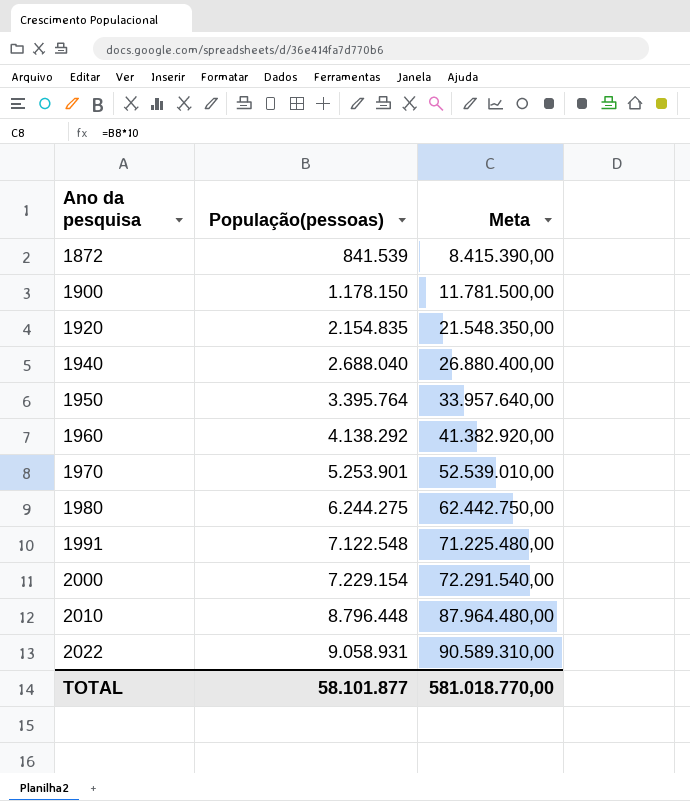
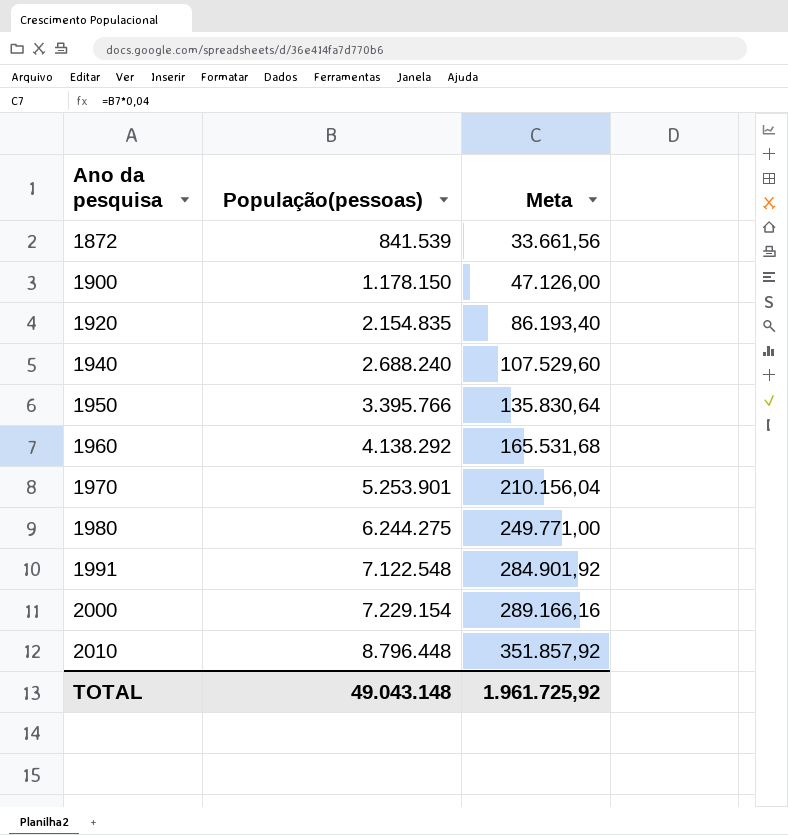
column Meta | formula: [População(pessoas)] * 10 -> [População(pessoas)] * 0,04
row 2022: 9.058.931 | 90.589.310,00 -> none
1940 | População(pessoas): 2.688.040 -> 2.688.240
1950 | População(pessoas): 3.395.764 -> 3.395.766
TOTAL | População(pessoas): 58.101.877 -> 49.043.148
TOTAL | Meta: 581.018.770,00 -> 1.961.725,92

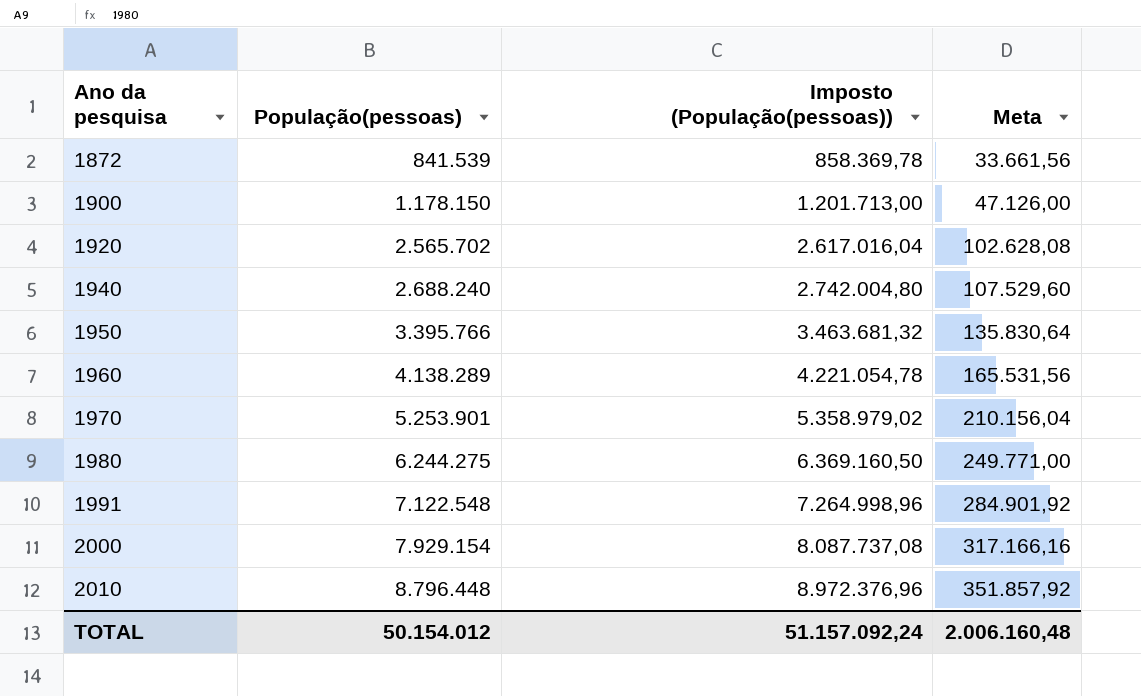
column Imposto (População(pessoas)) | formula: none -> [População(pessoas)] * 1,02
1920 | População(pessoas): 2.154.835 -> 2.565.702
1920 | Meta: 86.193,40 -> 102.628,08
1960 | População(pessoas): 4.138.292 -> 4.138.289
1960 | Meta: 165.531,68 -> 165.531,56
2000 | População(pessoas): 7.229.154 -> 7.929.154
2000 | Meta: 289.166,16 -> 317.166,16
TOTAL | População(pessoas): 49.043.148 -> 50.154.012
TOTAL | Meta: 1.961.725,92 -> 2.006.160,48

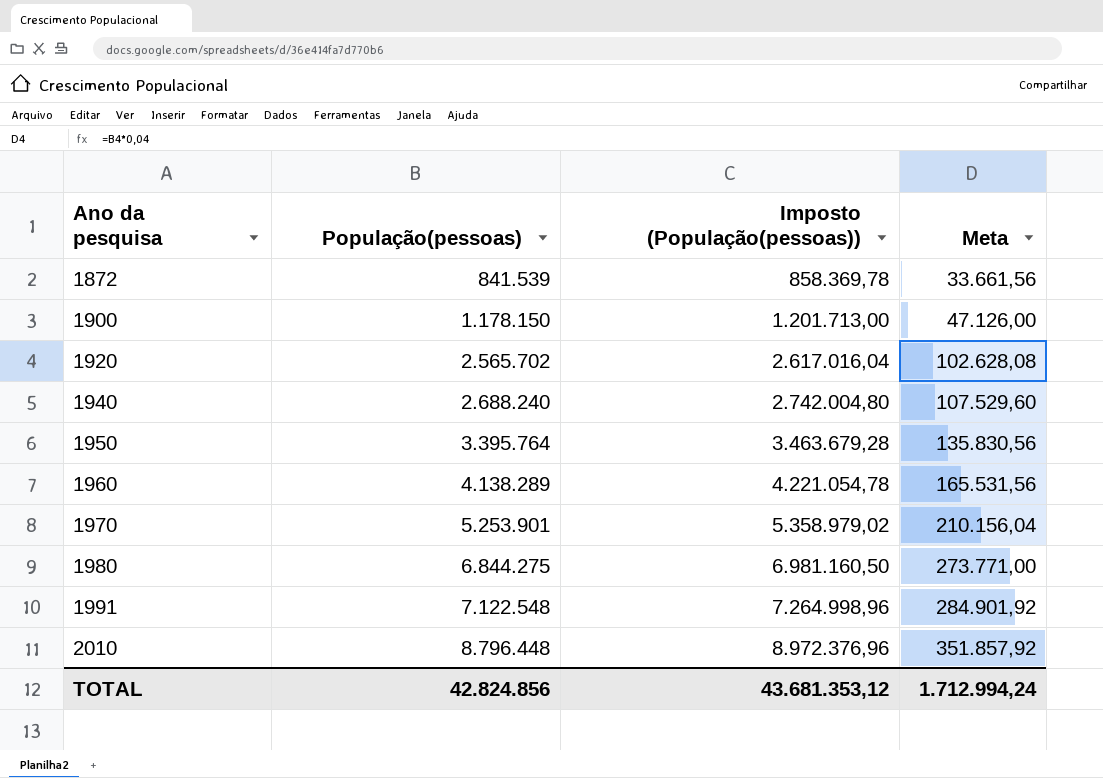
row 2000: 7.929.154 | 8.087.737,08 | 317.166,16 -> none
1950 | População(pessoas): 3.395.766 -> 3.395.764
1950 | Imposto (População(pessoas)): 3.463.681,32 -> 3.463.679,28
1950 | Meta: 135.830,64 -> 135.830,56
1980 | População(pessoas): 6.244.275 -> 6.844.275
1980 | Imposto (População(pessoas)): 6.369.160,50 -> 6.981.160,50
1980 | Meta: 249.771,00 -> 273.771,00
TOTAL | População(pessoas): 50.154.012 -> 42.824.856
TOTAL | Imposto (População(pessoas)): 51.157.092,24 -> 43.681.353,12
TOTAL | Meta: 2.006.160,48 -> 1.712.994,24

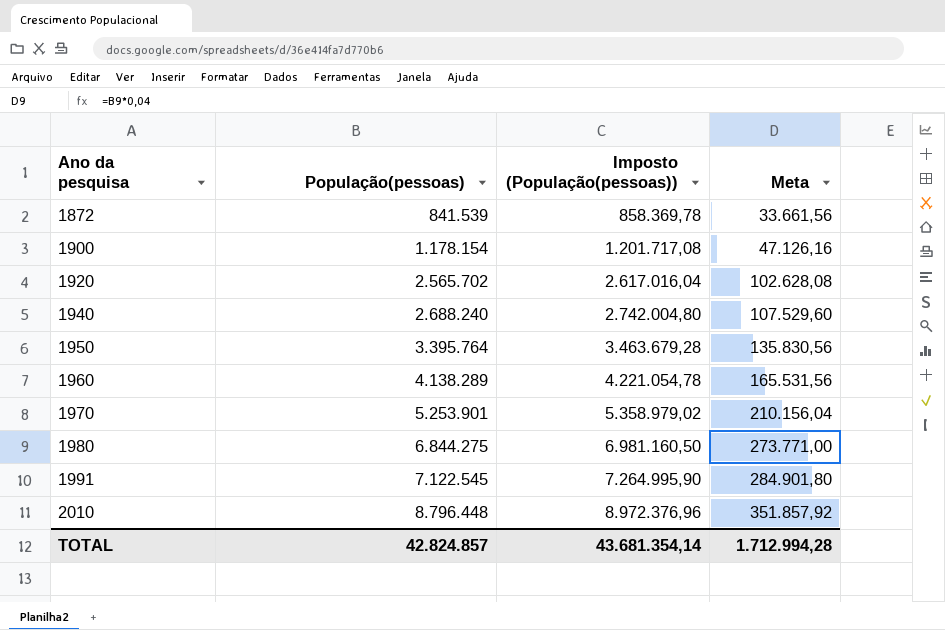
1900 | População(pessoas): 1.178.150 -> 1.178.154
1900 | Imposto (População(pessoas)): 1.201.713,00 -> 1.201.717,08
1900 | Meta: 47.126,00 -> 47.126,16
1991 | População(pessoas): 7.122.548 -> 7.122.545
1991 | Imposto (População(pessoas)): 7.264.998,96 -> 7.264.995,90
1991 | Meta: 284.901,92 -> 284.901,80
TOTAL | População(pessoas): 42.824.856 -> 42.824.857
TOTAL | Imposto (População(pessoas)): 43.681.353,12 -> 43.681.354,14
TOTAL | Meta: 1.712.994,24 -> 1.712.994,28

